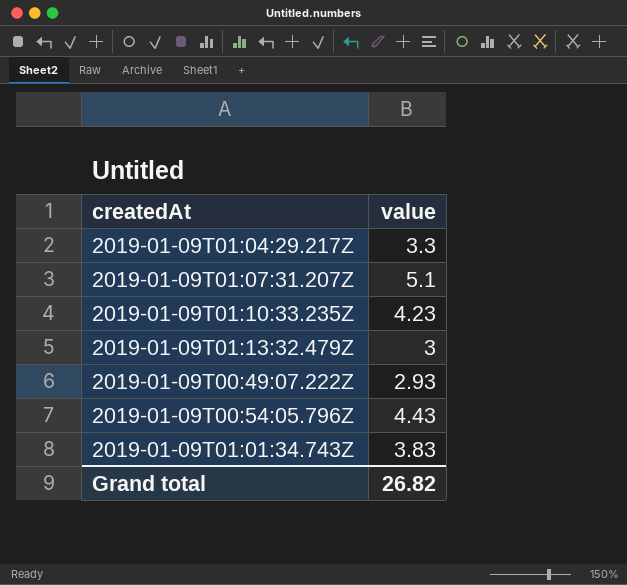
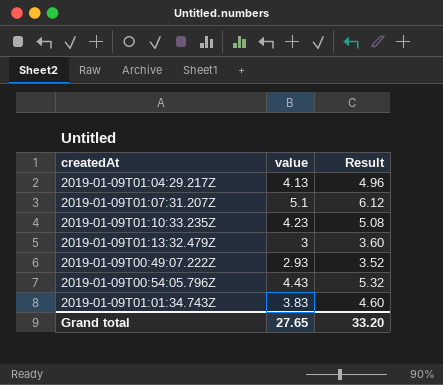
column Result | formula: none -> [value] * 1.2
2019-01-09T01:04:29.217Z | value: 3.3 -> 4.13
Grand total | value: 26.82 -> 27.65

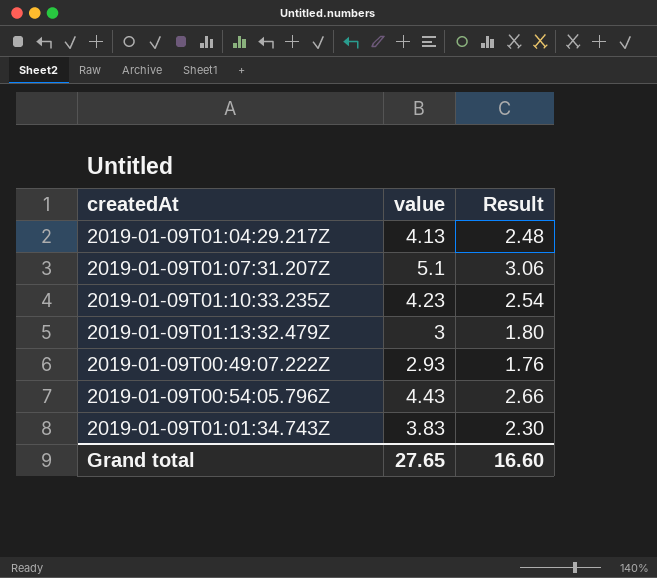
column Result | formula: [value] * 1.2 -> [value] * 0.6
Grand total | Result: 33.20 -> 16.60

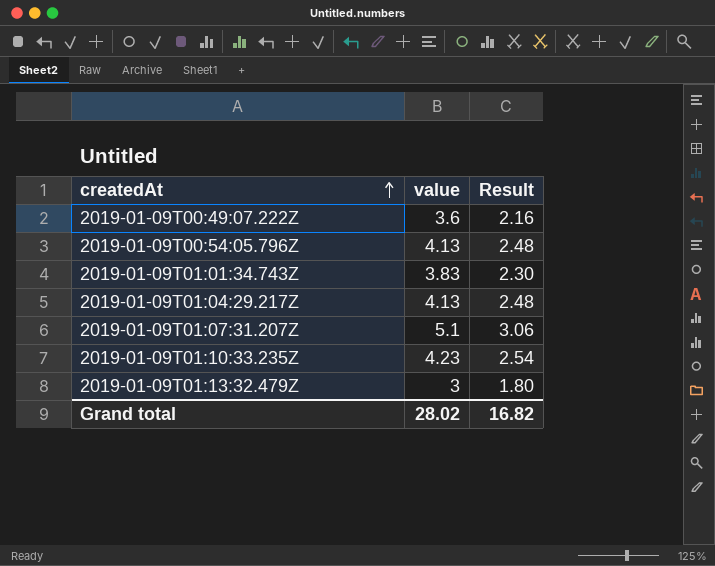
row order: none -> createdAt ascending
2019-01-09T00:49:07.222Z | value: 2.93 -> 3.6
2019-01-09T00:49:07.222Z | Result: 1.76 -> 2.16
2019-01-09T00:54:05.796Z | value: 4.43 -> 4.13
2019-01-09T00:54:05.796Z | Result: 2.66 -> 2.48
Grand total | value: 27.65 -> 28.02
Grand total | Result: 16.60 -> 16.82

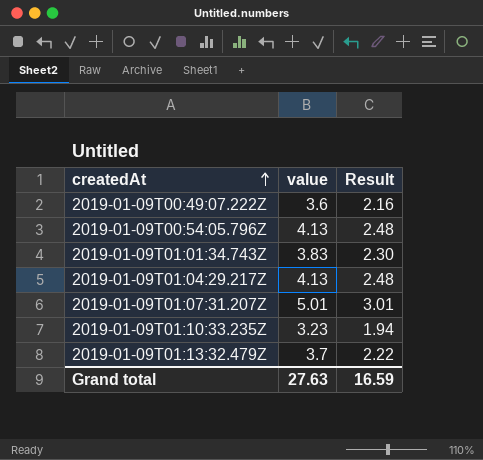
2019-01-09T01:07:31.207Z | value: 5.1 -> 5.01
2019-01-09T01:07:31.207Z | Result: 3.06 -> 3.01
2019-01-09T01:10:33.235Z | value: 4.23 -> 3.23
2019-01-09T01:10:33.235Z | Result: 2.54 -> 1.94
2019-01-09T01:13:32.479Z | value: 3 -> 3.7
2019-01-09T01:13:32.479Z | Result: 1.80 -> 2.22
Grand total | value: 28.02 -> 27.63
Grand total | Result: 16.82 -> 16.59

